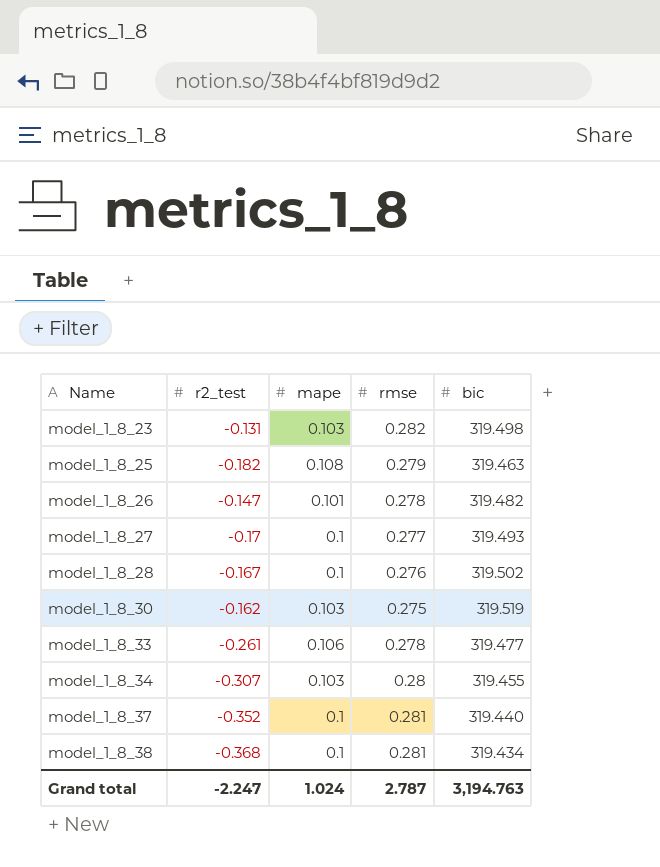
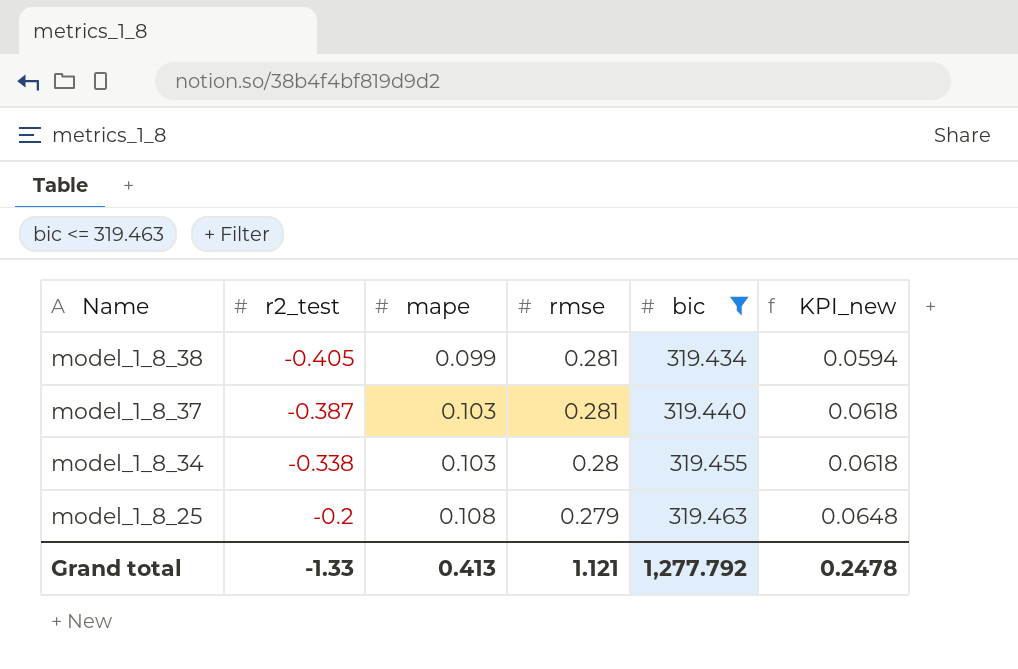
filter: none -> bic <= 319.463
row order: Name ascending -> Name descending
column KPI_new | formula: none -> [mape] * 0.6
model_1_8_38 | r2_test: -0.368 -> -0.405
model_1_8_38 | mape: 0.1 -> 0.099
model_1_8_37 | r2_test: -0.352 -> -0.387
model_1_8_37 | mape: 0.1 -> 0.103
model_1_8_34 | r2_test: -0.307 -> -0.338
model_1_8_25 | r2_test: -0.182 -> -0.2
Grand total | r2_test: -2.247 -> -1.33
Grand total | mape: 1.024 -> 0.413
Grand total | rmse: 2.787 -> 1.121
Grand total | bic: 3,194.763 -> 1,277.792

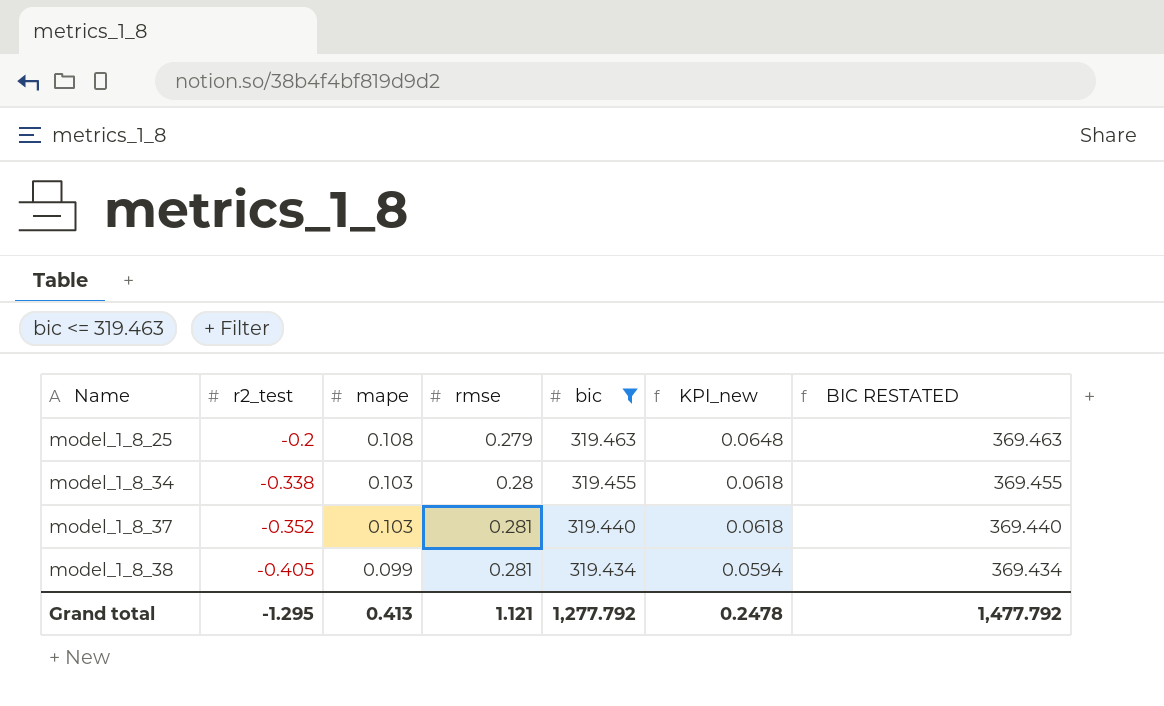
row order: Name descending -> Name ascending
column BIC RESTATED | formula: none -> [bic] + 50
model_1_8_37 | r2_test: -0.387 -> -0.352
Grand total | r2_test: -1.33 -> -1.295

